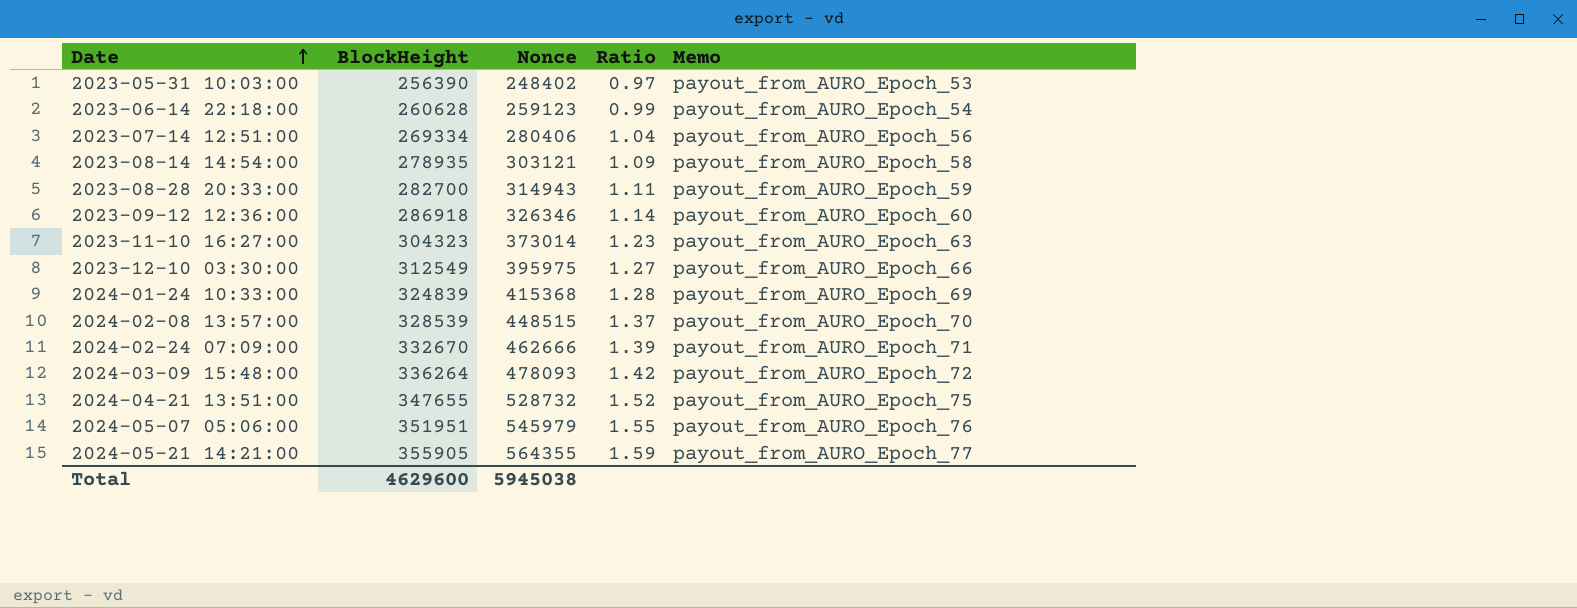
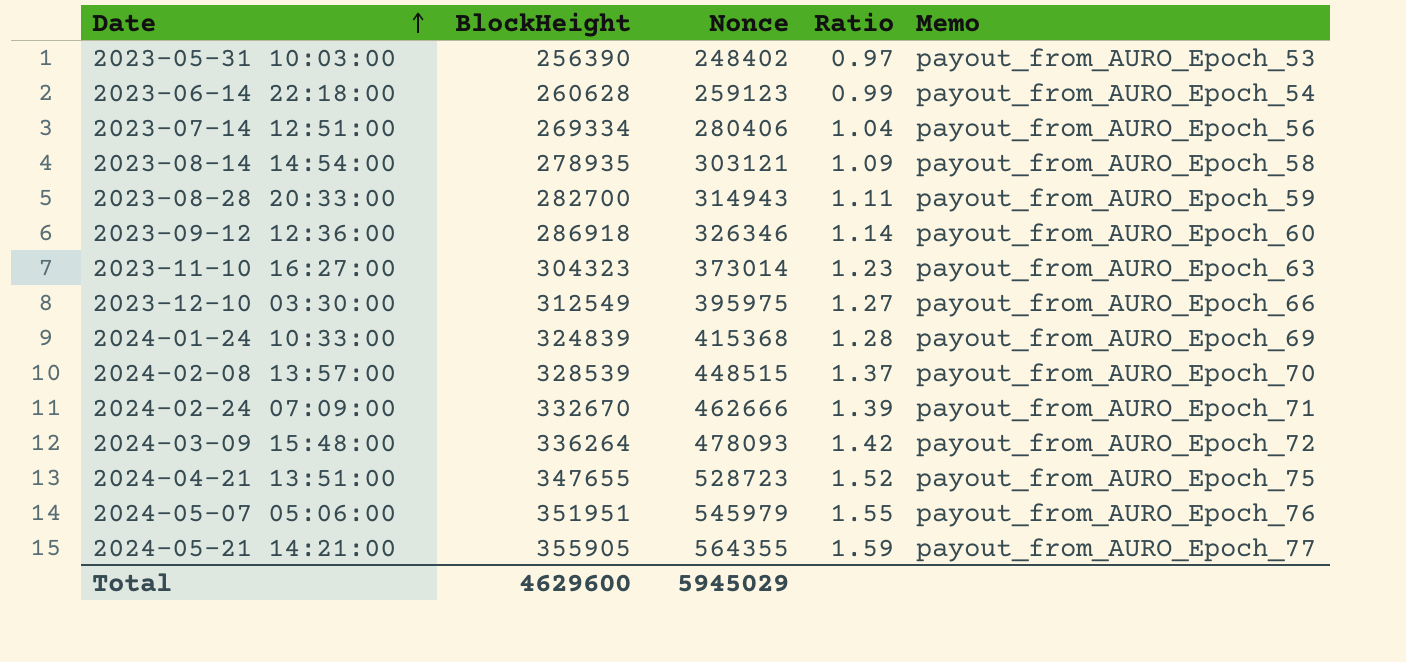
2024-04-21 13:51:00 | Nonce: 528732 -> 528723
Total | Nonce: 5945038 -> 5945029

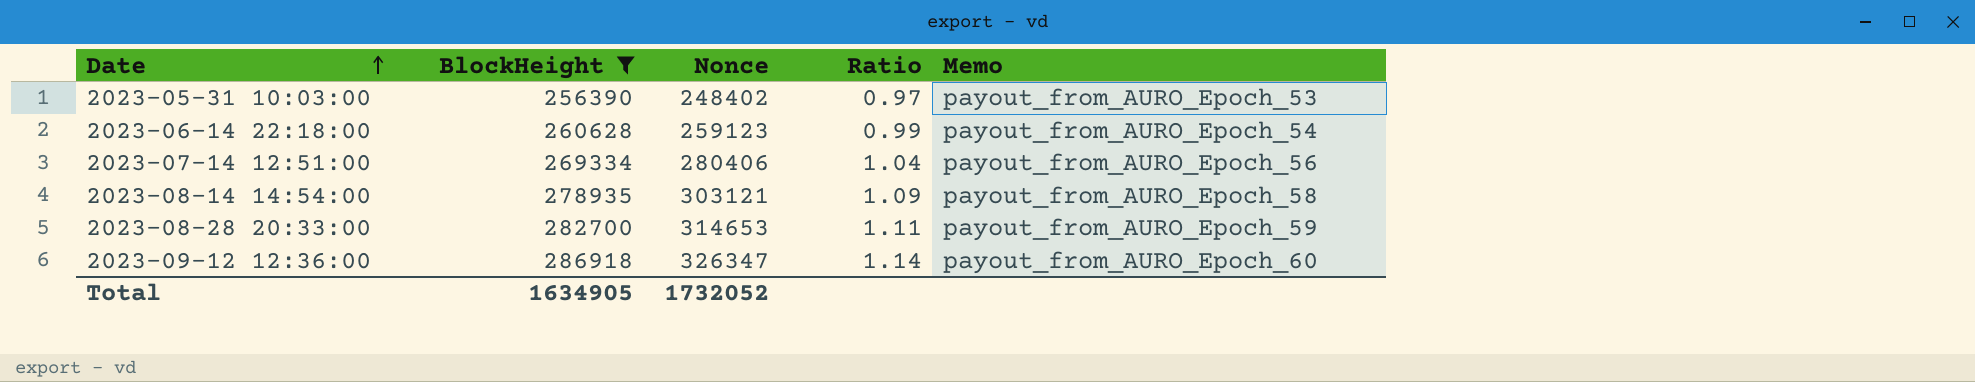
filter: none -> BlockHeight <= 286918
2023-08-28 20:33:00 | Nonce: 314943 -> 314653
2023-09-12 12:36:00 | Nonce: 326346 -> 326347
Total | BlockHeight: 4629600 -> 1634905
Total | Nonce: 5945029 -> 1732052

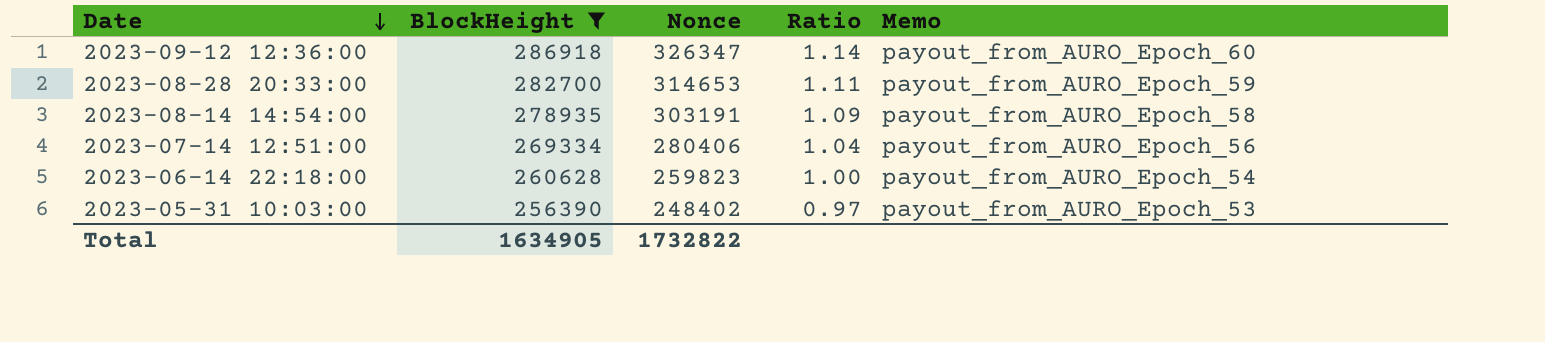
row order: Date ascending -> Date descending
2023-08-14 14:54:00 | Nonce: 303121 -> 303191
2023-06-14 22:18:00 | Nonce: 259123 -> 259823
2023-06-14 22:18:00 | Ratio: 0.99 -> 1.00
Total | Nonce: 1732052 -> 1732822

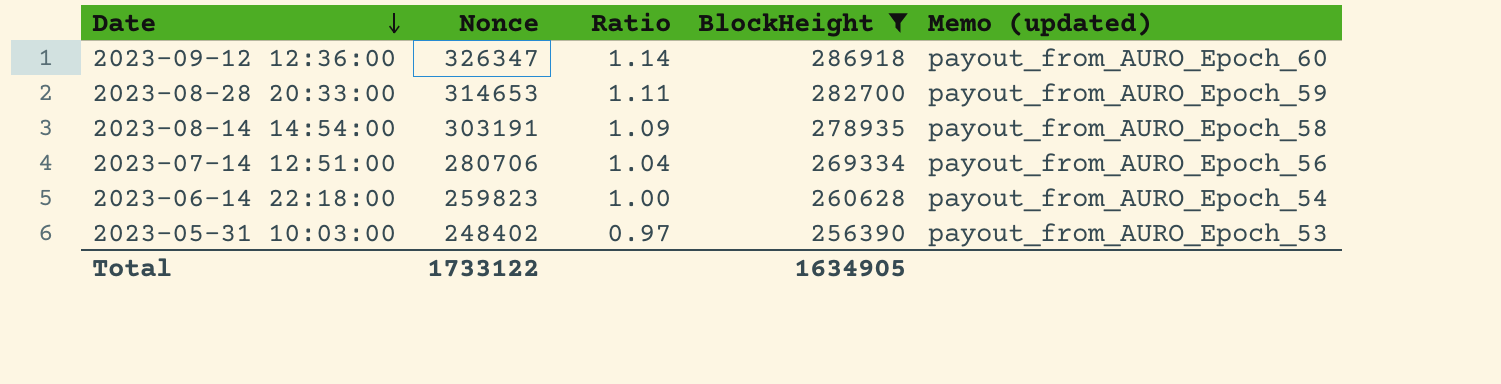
column BlockHeight | position: 2 -> 4
column name: Memo -> Memo (updated)
2023-07-14 12:51:00 | Nonce: 280406 -> 280706
Total | Nonce: 1732822 -> 1733122

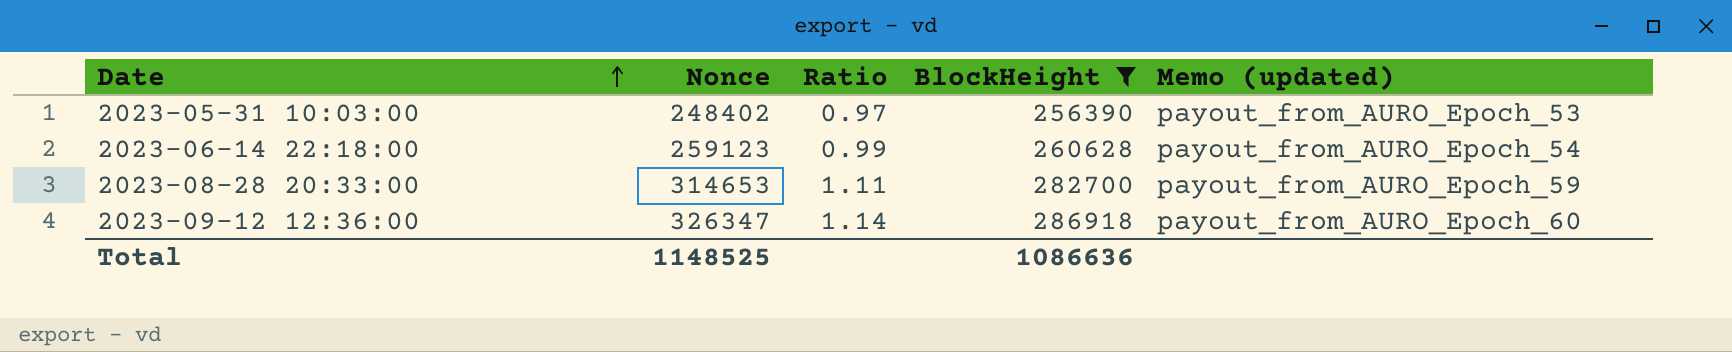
row order: Date descending -> Date ascending
row 2023-08-14 14:54:00: 303191 | 1.09 | 278935 | payout_from_AURO_Epoch_58 -> none
row 2023-07-14 12:51:00: 280706 | 1.04 | 269334 | payout_from_AURO_Epoch_56 -> none
2023-06-14 22:18:00 | Nonce: 259823 -> 259123
2023-06-14 22:18:00 | Ratio: 1.00 -> 0.99
Total | Nonce: 1733122 -> 1148525
Total | BlockHeight: 1634905 -> 1086636

